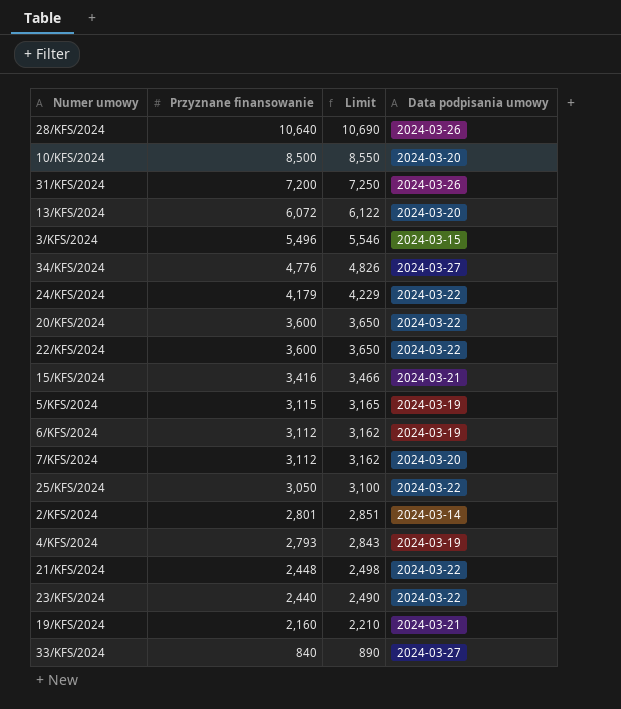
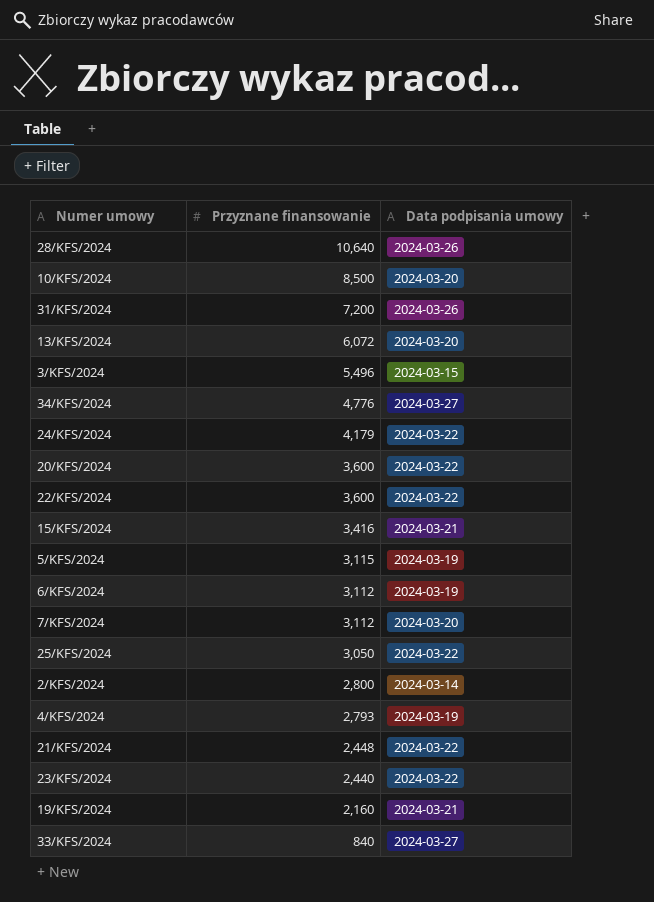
column Limit | formula: [Przyznane finansowanie] + 50 -> none
2/KFS/2024 | Przyznane finansowanie: 2,801 -> 2,800

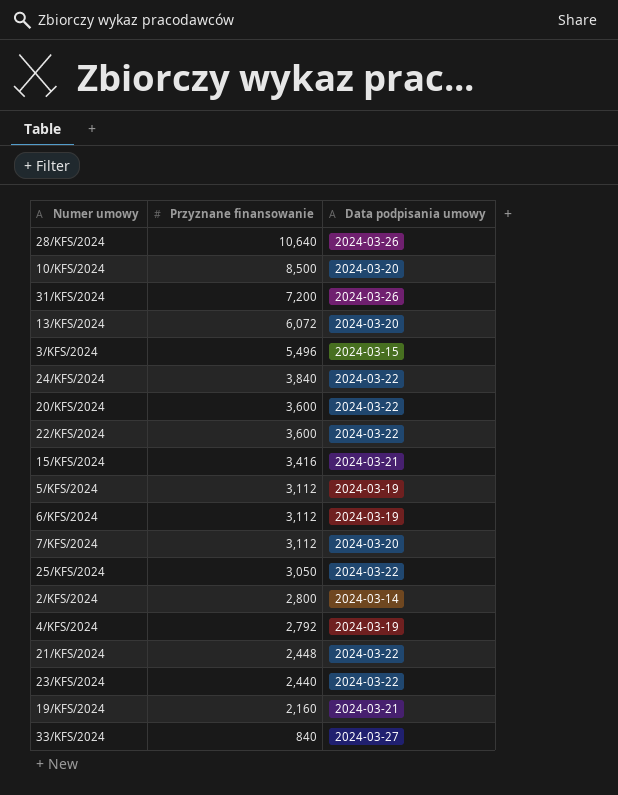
row 34/KFS/2024: 4,776 | 2024-03-27 -> none
24/KFS/2024 | Przyznane finansowanie: 4,179 -> 3,840
5/KFS/2024 | Przyznane finansowanie: 3,115 -> 3,112
4/KFS/2024 | Przyznane finansowanie: 2,793 -> 2,792

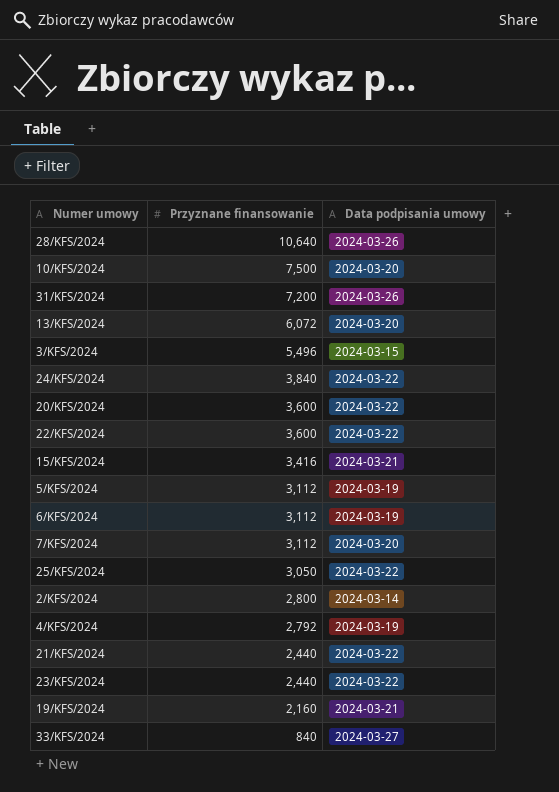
10/KFS/2024 | Przyznane finansowanie: 8,500 -> 7,500
21/KFS/2024 | Przyznane finansowanie: 2,448 -> 2,440

